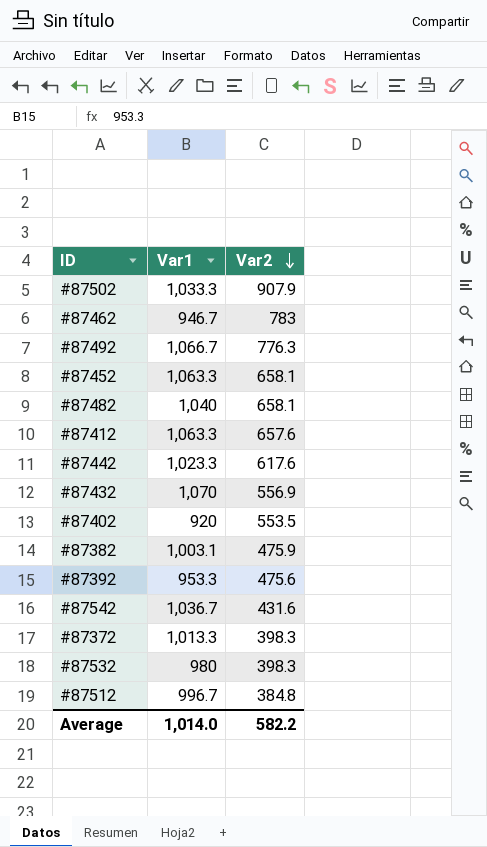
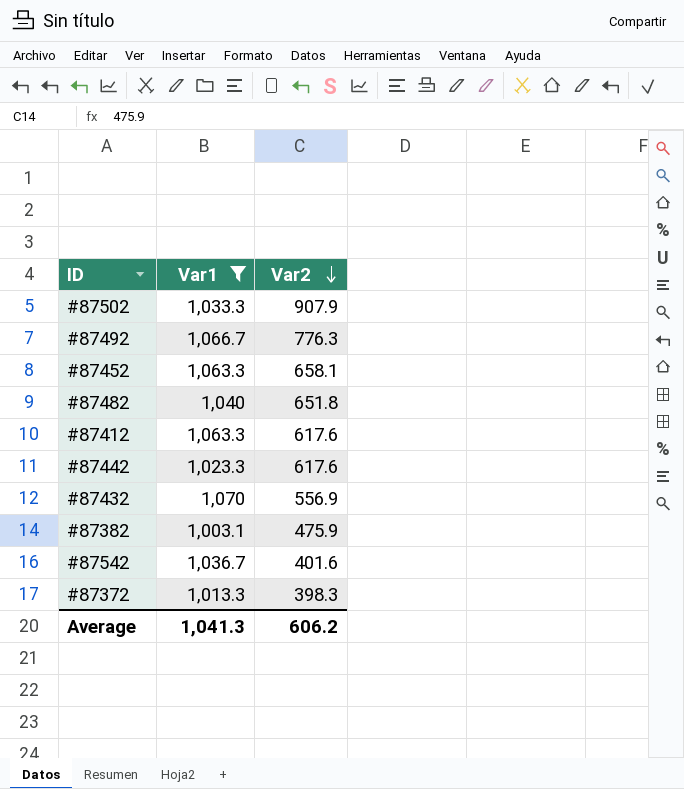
filter: none -> Var1 >= 1,003.1
#87482 | Var2: 658.1 -> 651.8
#87412 | Var2: 657.6 -> 617.6
#87542 | Var2: 431.6 -> 401.6
Average | Var1: 1,014.0 -> 1,041.3
Average | Var2: 582.2 -> 606.2

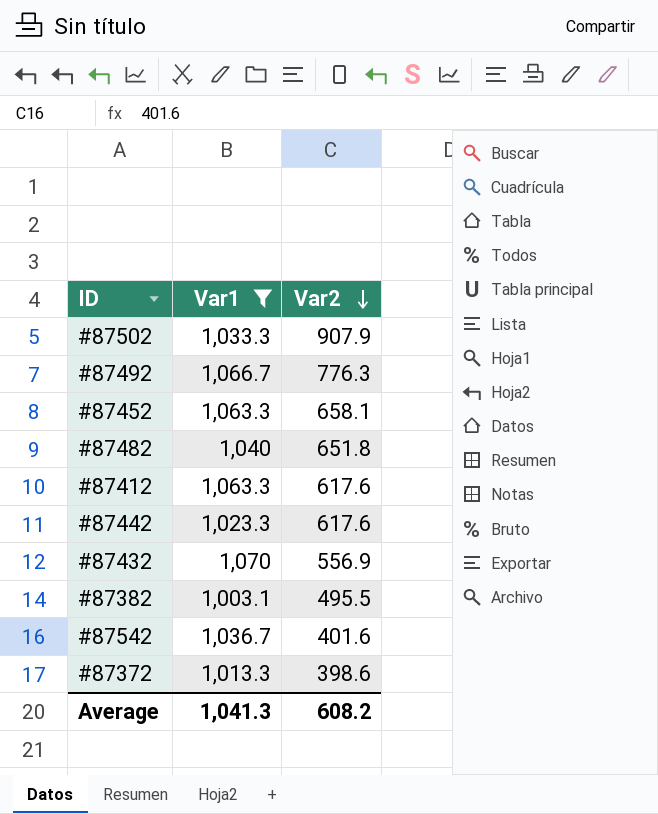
#87382 | Var2: 475.9 -> 495.5
#87372 | Var2: 398.3 -> 398.6
Average | Var2: 606.2 -> 608.2

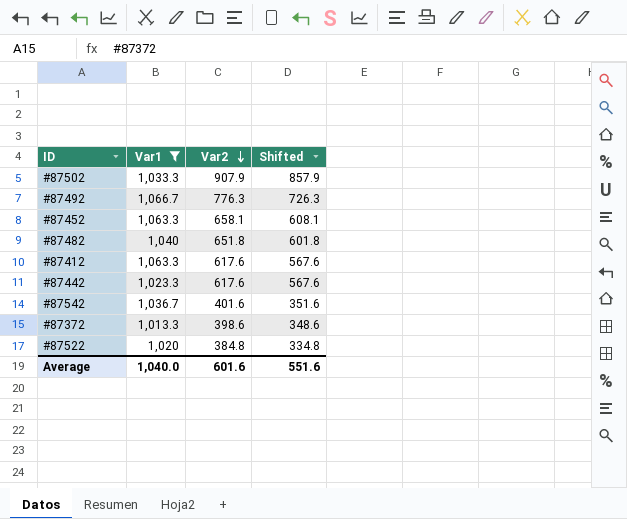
column Shifted | formula: none -> [Var2] - 50
row #87432: 1,070 | 556.9 -> none
row #87382: 1,003.1 | 495.5 -> none
row #87522: none -> 1,020 | 384.8 | 334.8
Average | Var1: 1,041.3 -> 1,040.0
Average | Var2: 608.2 -> 601.6

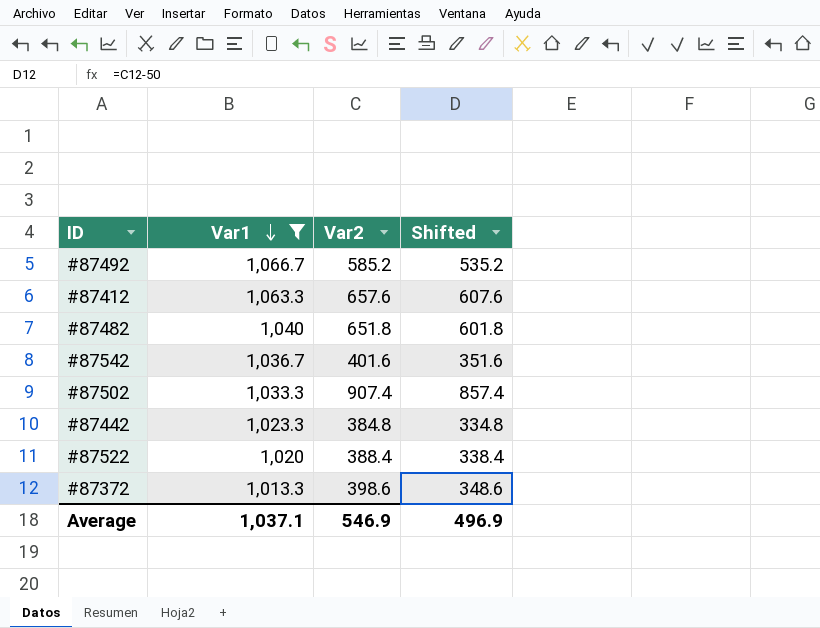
row order: Var2 descending -> Var1 descending
row #87452: 1,063.3 | 658.1 | 608.1 -> none
#87492 | Var2: 776.3 -> 585.2
#87492 | Shifted: 726.3 -> 535.2
#87412 | Var2: 617.6 -> 657.6
#87412 | Shifted: 567.6 -> 607.6
#87502 | Var2: 907.9 -> 907.4
#87502 | Shifted: 857.9 -> 857.4
#87442 | Var2: 617.6 -> 384.8
#87442 | Shifted: 567.6 -> 334.8
#87522 | Var2: 384.8 -> 388.4
#87522 | Shifted: 334.8 -> 338.4
Average | Var1: 1,040.0 -> 1,037.1
Average | Var2: 601.6 -> 546.9
Average | Shifted: 551.6 -> 496.9

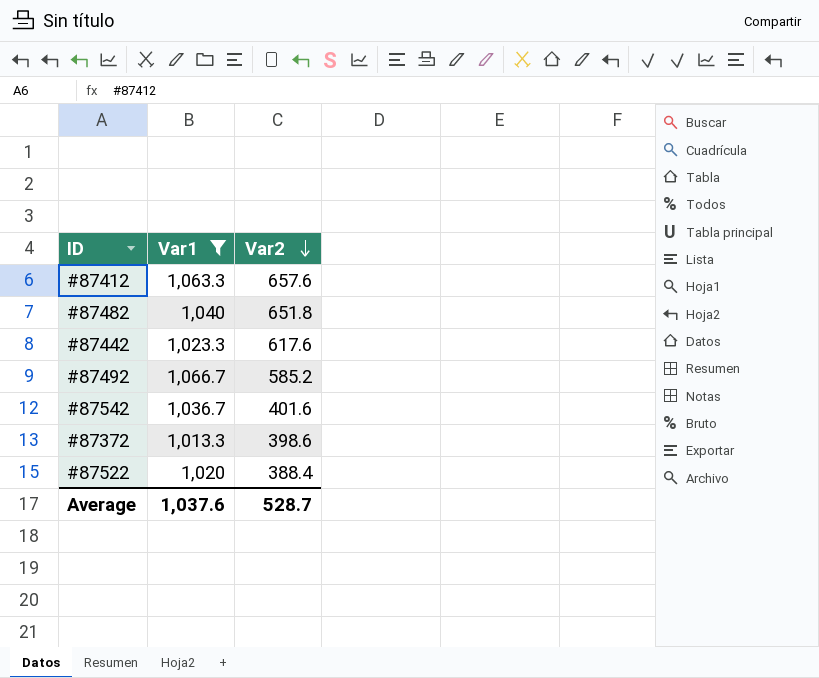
row order: Var1 descending -> Var2 descending
column Shifted | formula: [Var2] - 50 -> none
row #87502: 1,033.3 | 907.4 | 857.4 -> none
#87442 | Var2: 384.8 -> 617.6
Average | Var1: 1,037.1 -> 1,037.6
Average | Var2: 546.9 -> 528.7

